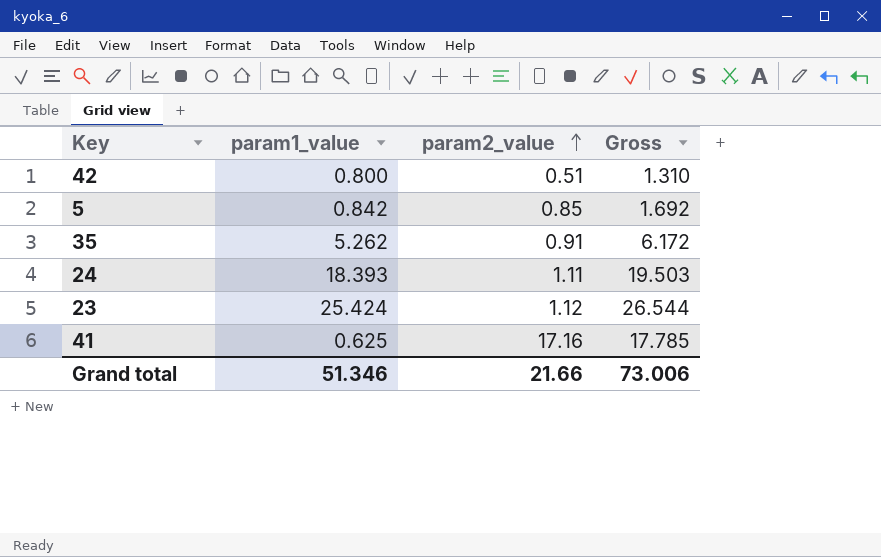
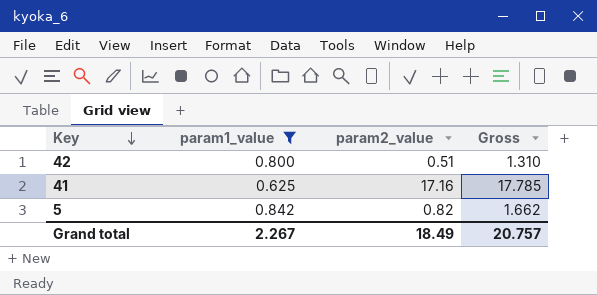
filter: none -> param1_value <= 0.842
row order: param2_value ascending -> Key descending
5 | param2_value: 0.85 -> 0.82
5 | Gross: 1.692 -> 1.662
Grand total | param1_value: 51.346 -> 2.267
Grand total | param2_value: 21.66 -> 18.49
Grand total | Gross: 73.006 -> 20.757

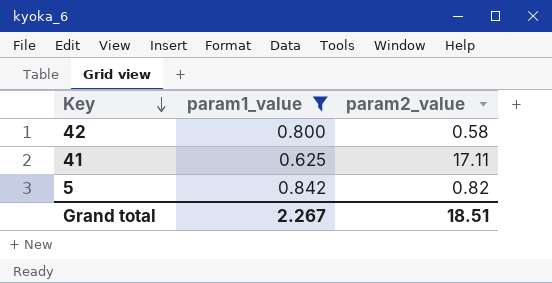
column Gross | formula: [param1_value] + [param2_value] -> none
42 | param2_value: 0.51 -> 0.58
41 | param2_value: 17.16 -> 17.11
Grand total | param2_value: 18.49 -> 18.51

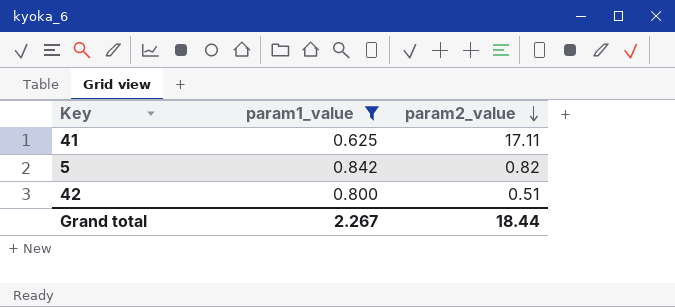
row order: Key descending -> param2_value descending
42 | param2_value: 0.58 -> 0.51
Grand total | param2_value: 18.51 -> 18.44

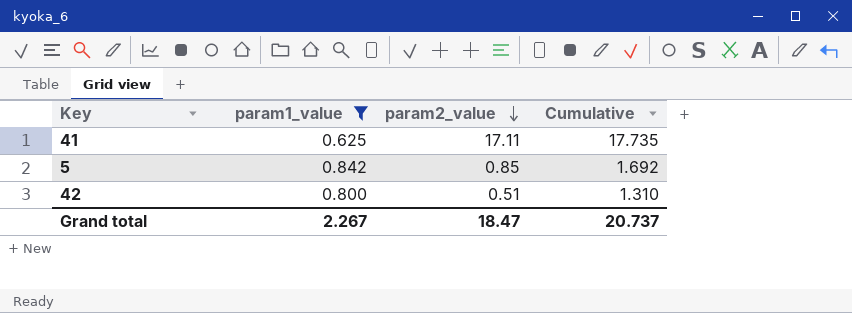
column Cumulative | formula: none -> [param1_value] + [param2_value]
5 | param2_value: 0.82 -> 0.85
Grand total | param2_value: 18.44 -> 18.47

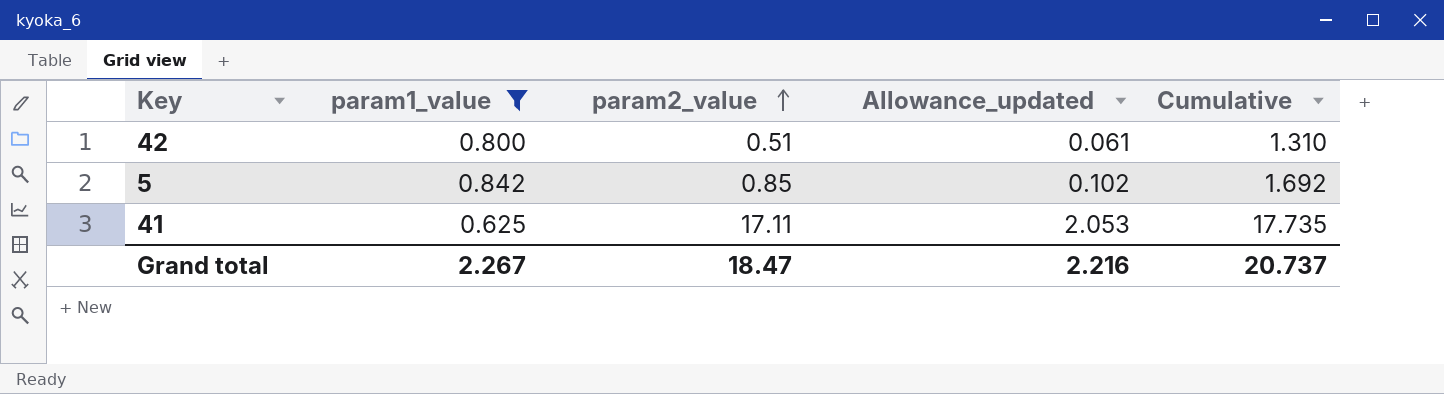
row order: param2_value descending -> param2_value ascending
column Allowance_updated | formula: none -> [param2_value] * 0.12

